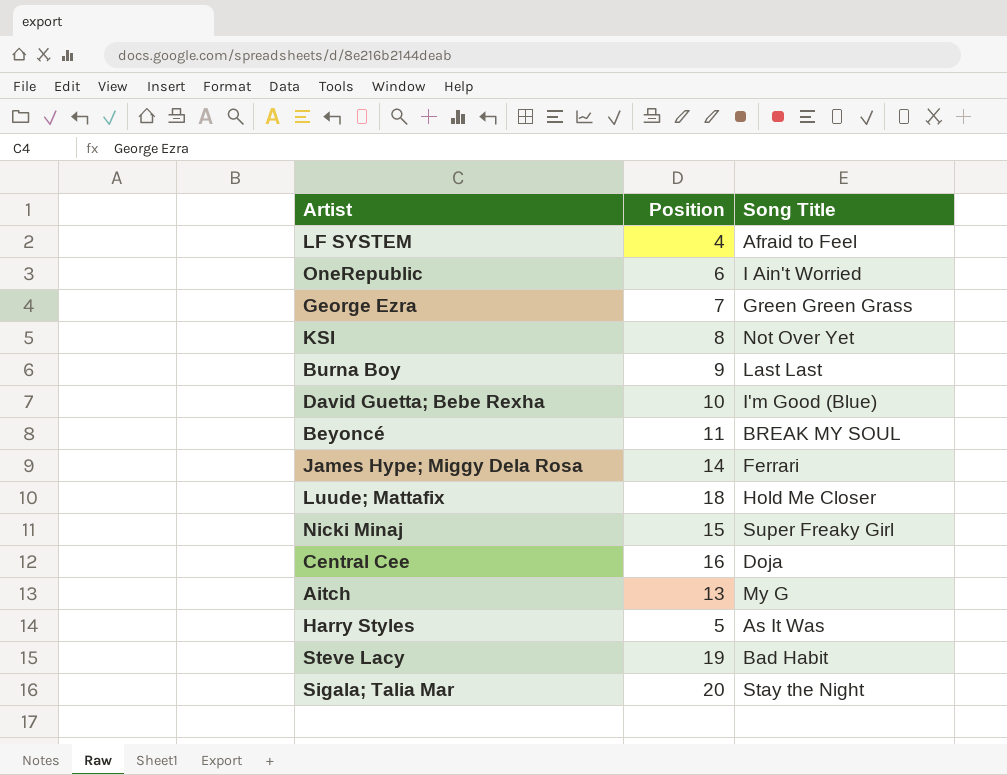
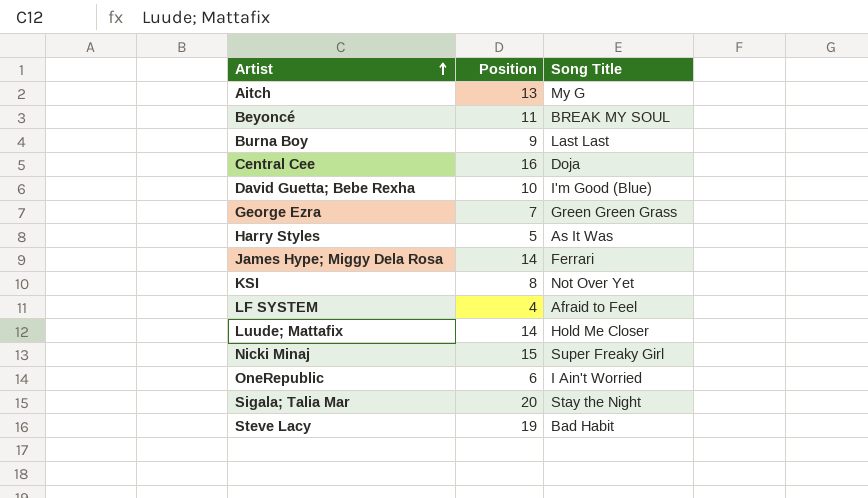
row order: none -> Artist ascending
Luude; Mattafix | Position: 18 -> 14

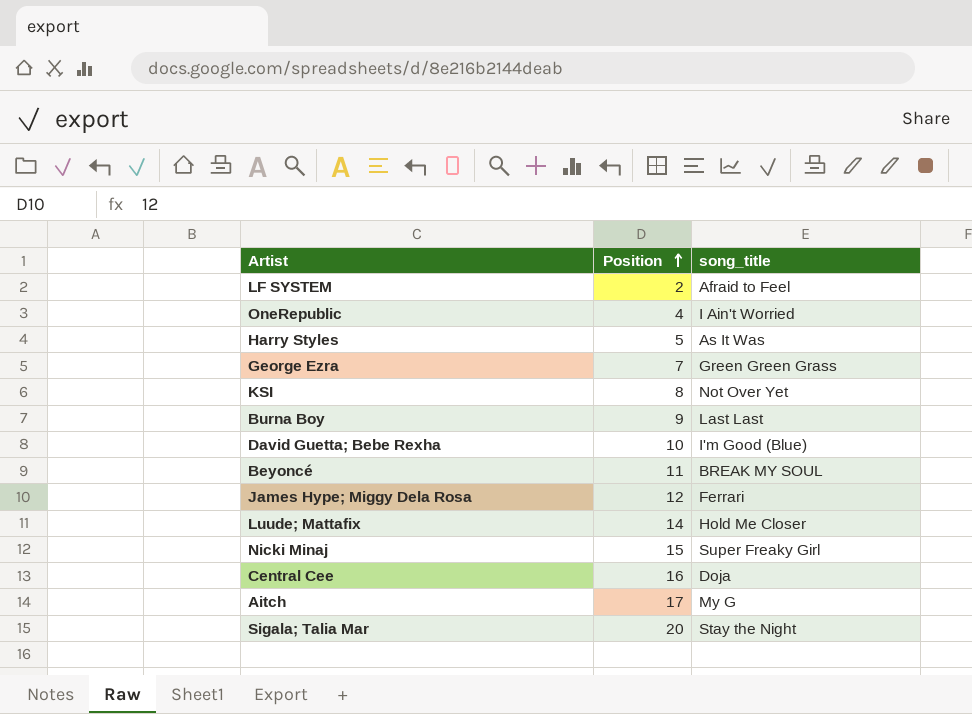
row order: Artist ascending -> Position ascending
column name: Song Title -> song_title
row Steve Lacy: 19 | Bad Habit -> none
LF SYSTEM | Position: 4 -> 2
OneRepublic | Position: 6 -> 4
James Hype; Miggy Dela Rosa | Position: 14 -> 12
Aitch | Position: 13 -> 17

